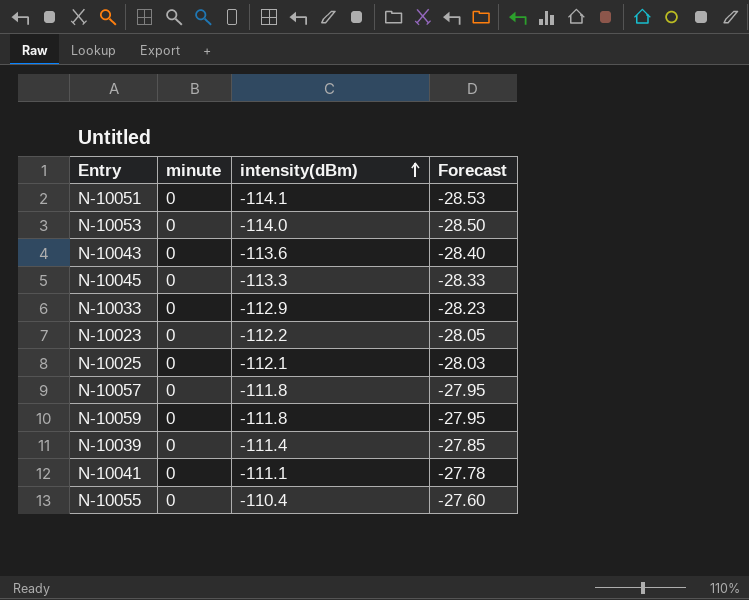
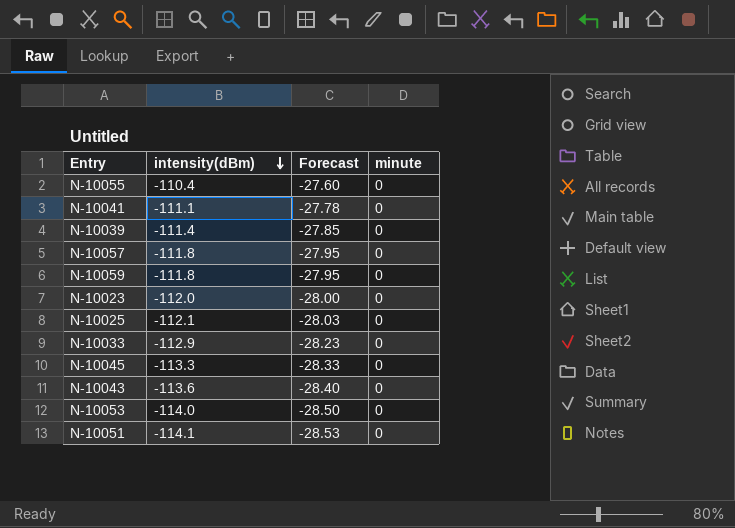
row order: intensity(dBm) ascending -> intensity(dBm) descending
column minute | position: 2 -> 4
N-10023 | intensity(dBm): -112.2 -> -112.0
N-10023 | Forecast: -28.05 -> -28.00

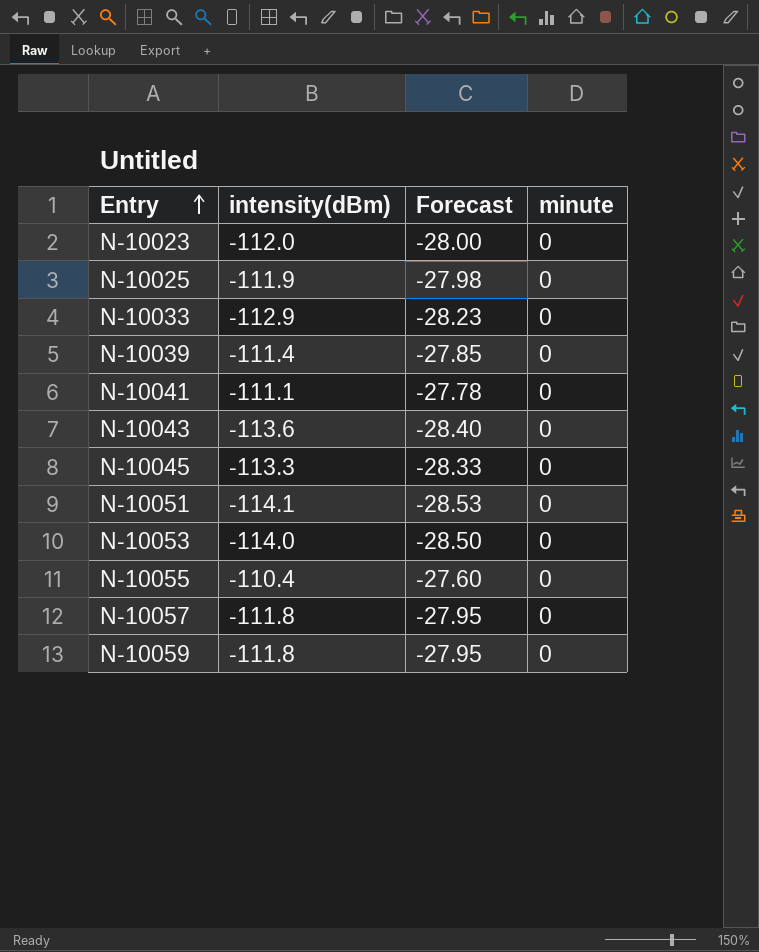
row order: intensity(dBm) descending -> Entry ascending
N-10025 | intensity(dBm): -112.1 -> -111.9
N-10025 | Forecast: -28.03 -> -27.98

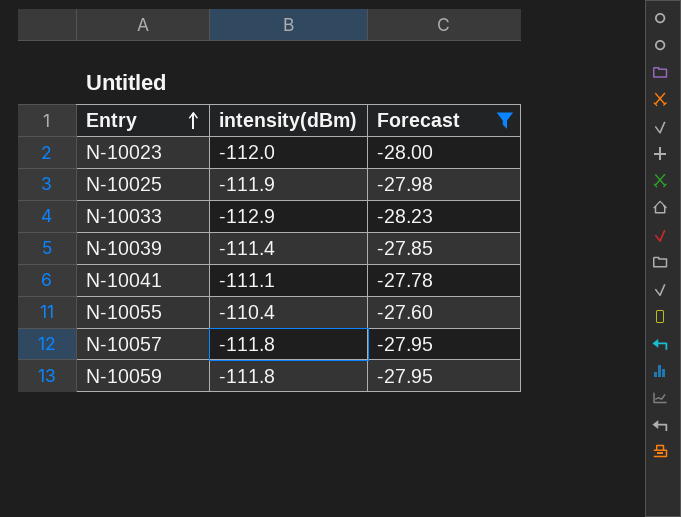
filter: none -> Forecast >= -28.23
column minute | position: 4 -> none

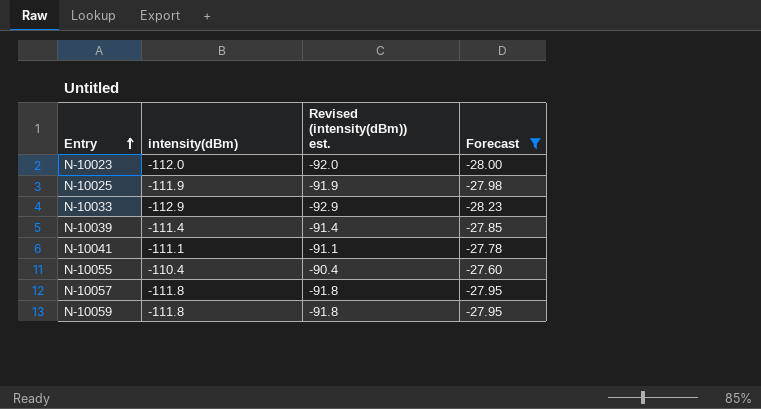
column Revised (intensity(dBm)) est. | formula: none -> [intensity(dBm)] + 20

